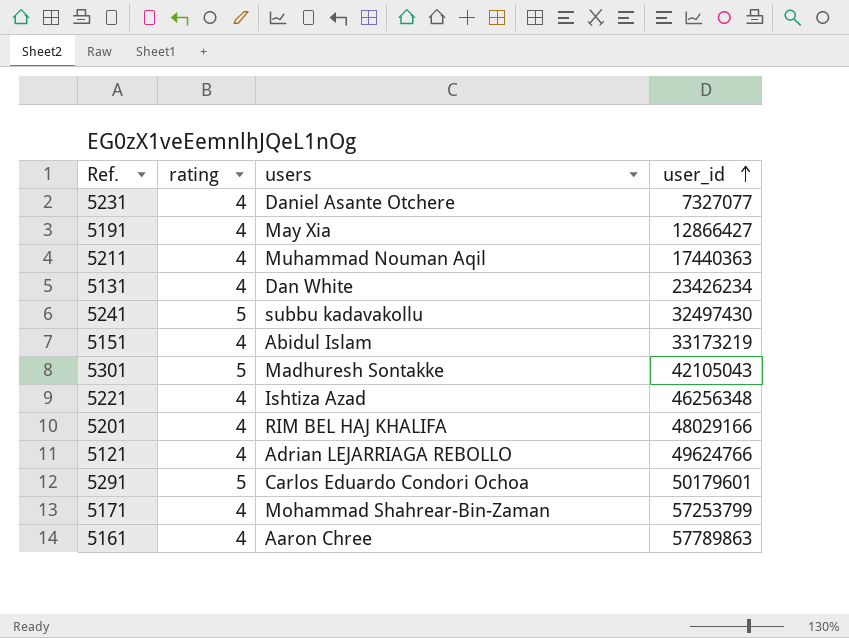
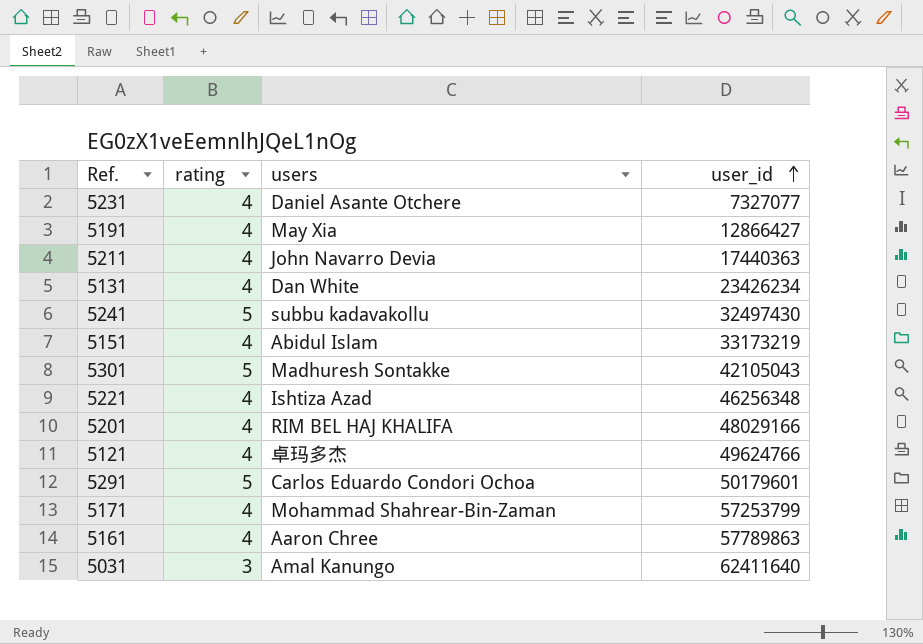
5211 | users: Muhammad Nouman Aqil -> John Navarro Devia
5121 | users: Adrian LEJARRIAGA REBOLLO -> 卓玛多杰
row 5031: none -> 3 | Amal Kanungo | 62411640

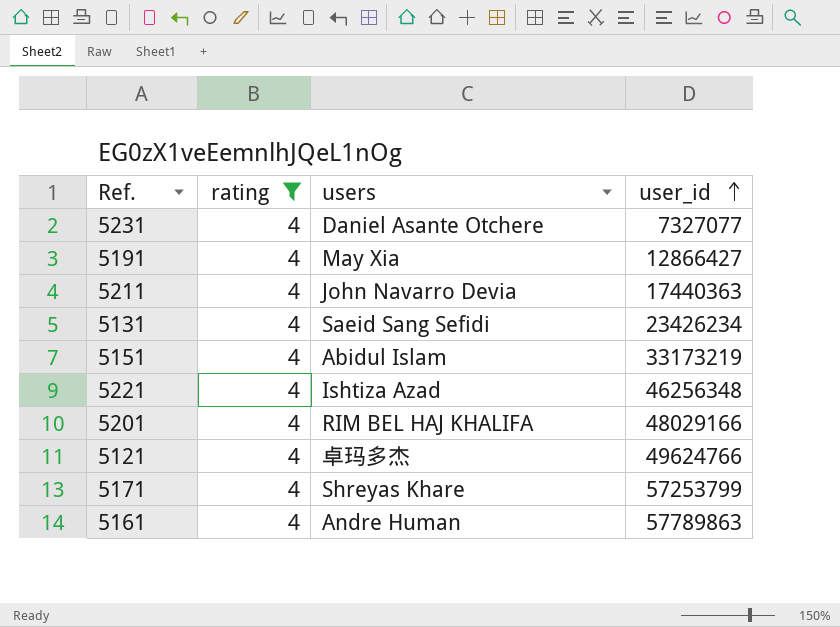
filter: none -> rating = 4
5131 | users: Dan White -> Saeid Sang Sefidi
5171 | users: Mohammad Shahrear-Bin-Zaman -> Shreyas Khare
5161 | users: Aaron Chree -> Andre Human

